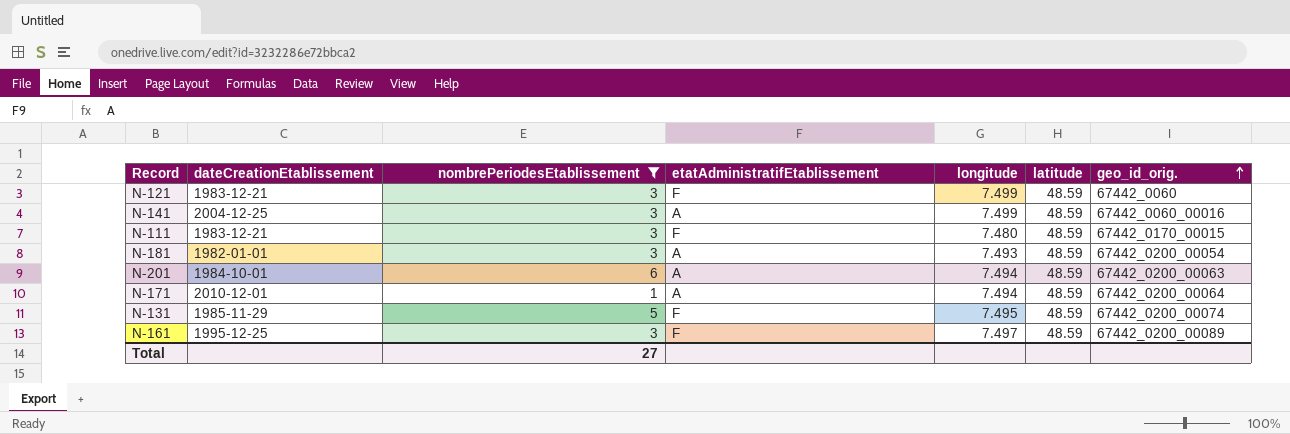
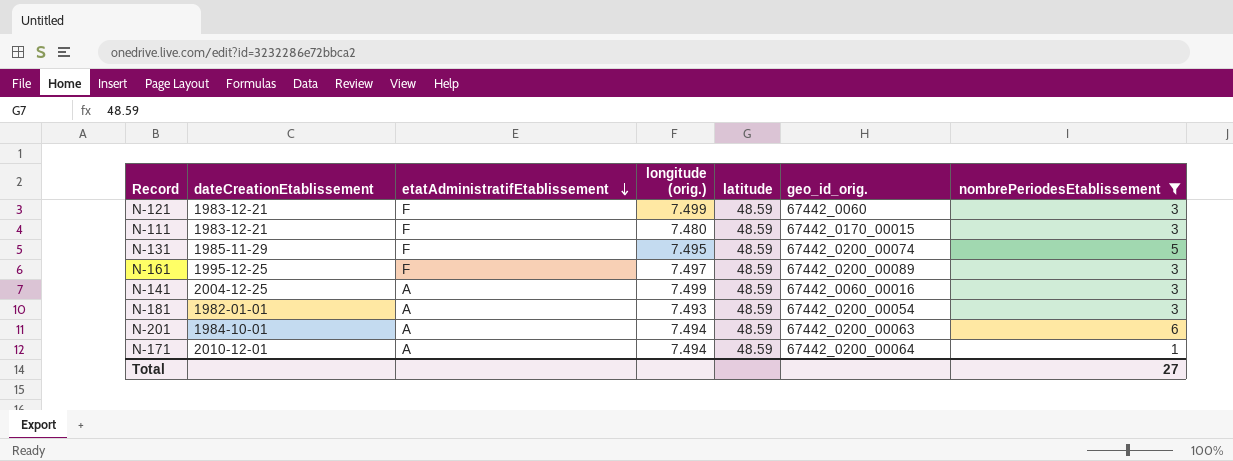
row order: geo_id_orig. ascending -> etatAdministratifEtablissement descending
column name: longitude -> longitude (orig.)
column nombrePeriodesEtablissement | position: 3 -> 7

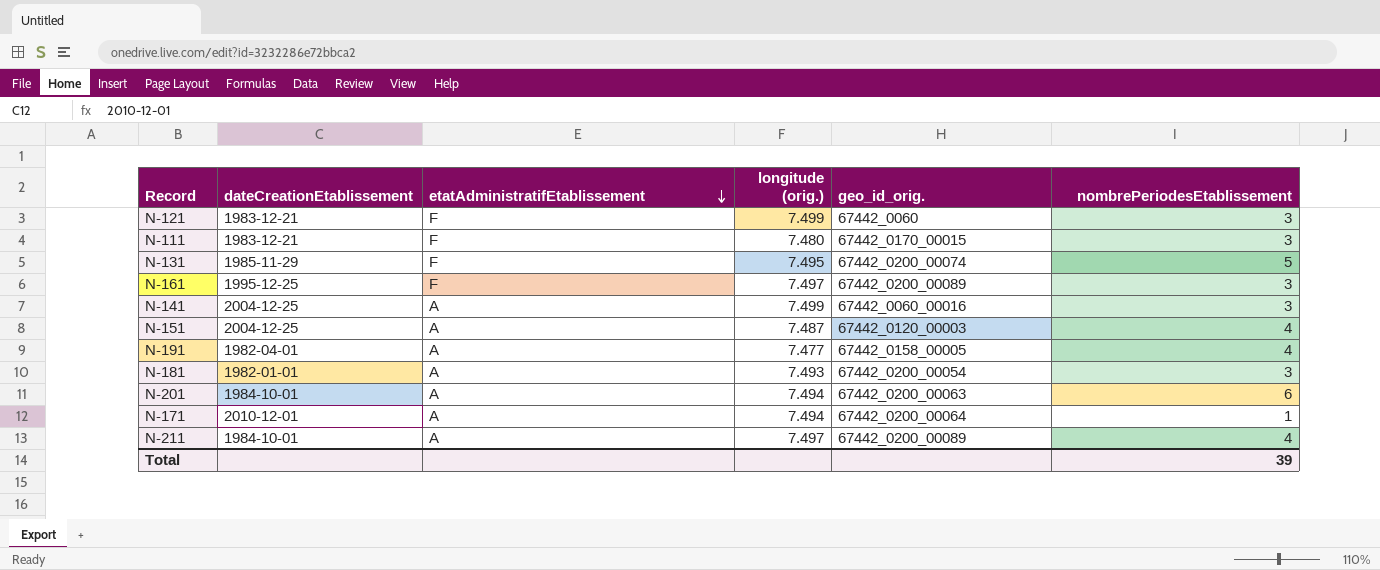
filter: nombrePeriodesEtablissement != 4 -> none
column latitude | position: 5 -> none
Total | nombrePeriodesEtablissement: 27 -> 39

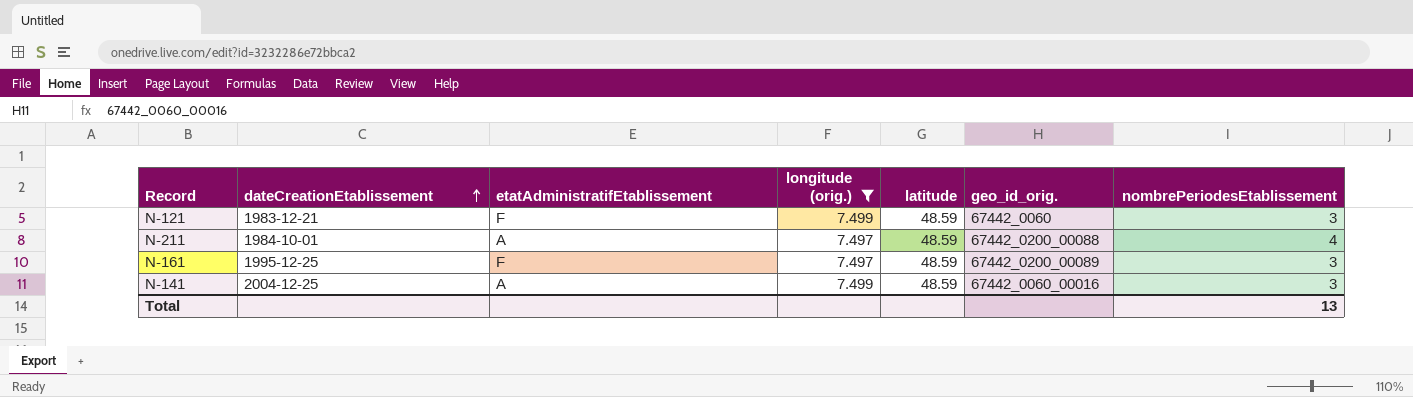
filter: none -> longitude (orig.) >= 7.497
row order: etatAdministratifEtablissement descending -> dateCreationEtablissement ascending
column latitude | position: none -> 5
N-211 | geo_id_orig.: 67442_0200_00089 -> 67442_0200_00088
Total | nombrePeriodesEtablissement: 39 -> 13

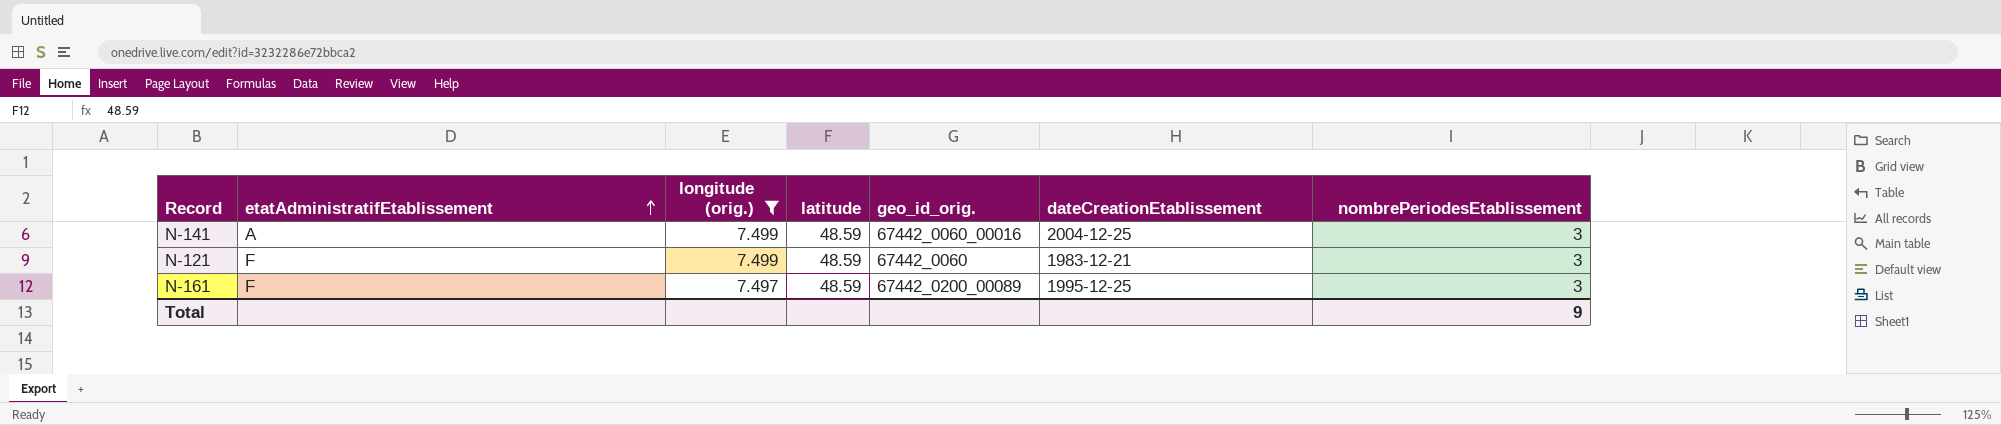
row order: dateCreationEtablissement ascending -> etatAdministratifEtablissement ascending
column dateCreationEtablissement | position: 2 -> 6
row N-211: 1984-10-01 | A | 7.497 | 48.59 | 67442_0200_00088 | 4 -> none
Total | nombrePeriodesEtablissement: 13 -> 9

